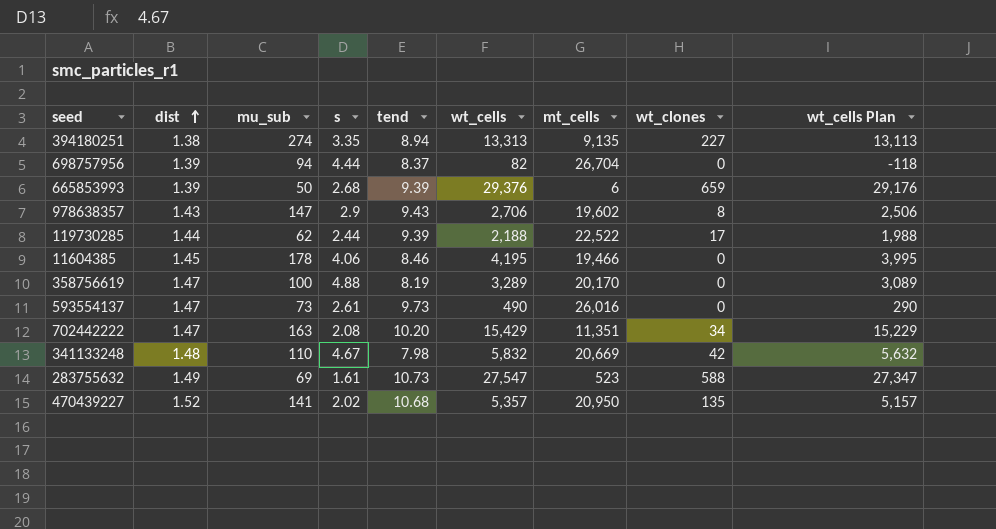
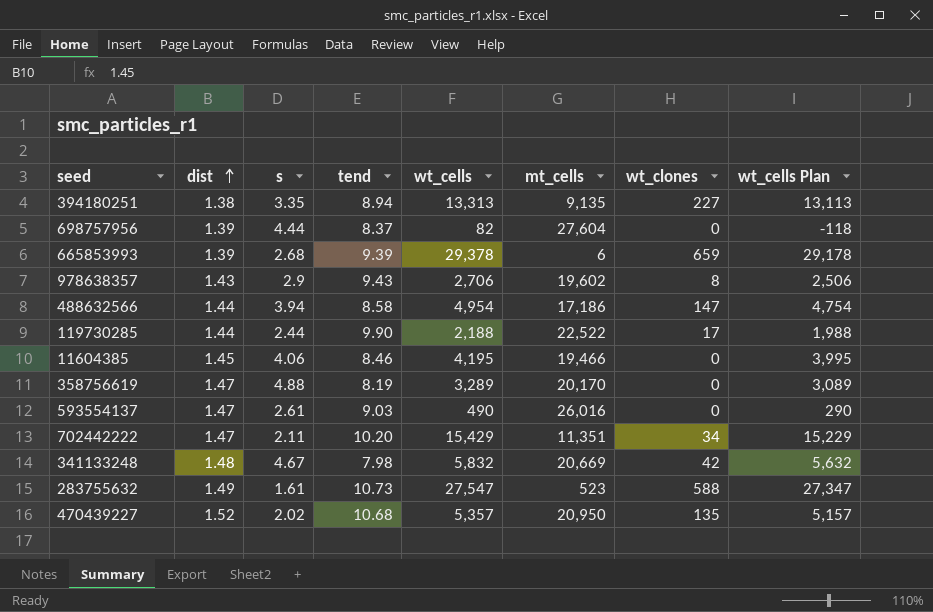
column mu_sub | position: 3 -> none
698757956 | mt_cells: 26,704 -> 27,604
665853993 | wt_cells: 29,376 -> 29,378
665853993 | wt_cells Plan: 29,176 -> 29,178
row 488632566: none -> 1.44 | 3.94 | 8.58 | 4,954 | 17,186 | 147 | 4,754
119730285 | tend: 9.39 -> 9.90
593554137 | tend: 9.73 -> 9.03
702442222 | s: 2.08 -> 2.11

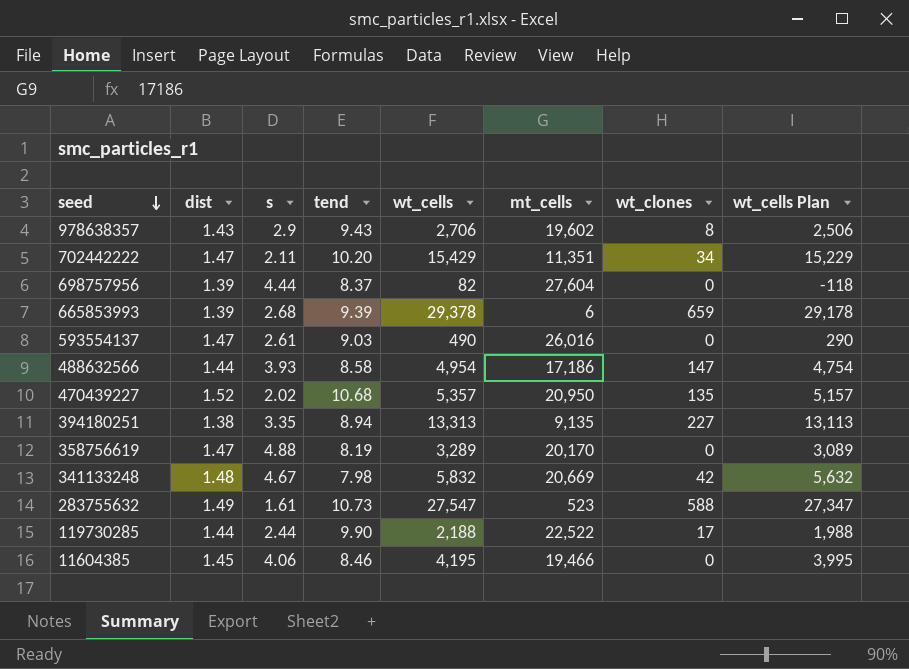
row order: dist ascending -> seed descending
488632566 | s: 3.94 -> 3.93

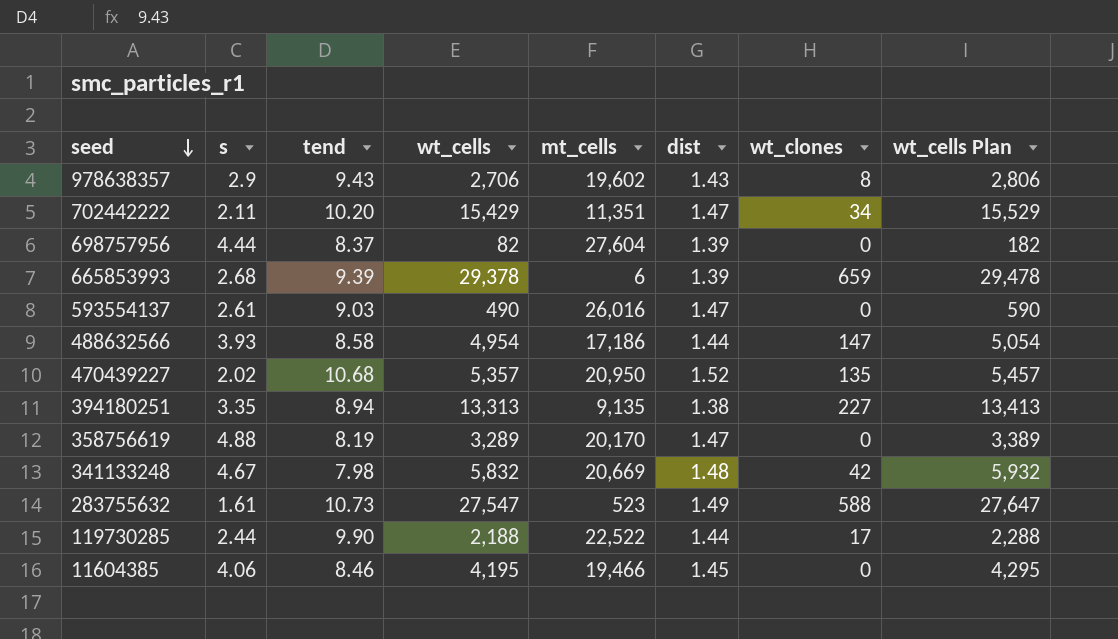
column dist | position: 2 -> 6
column wt_cells Plan | formula: [wt_cells] - 200 -> [wt_cells] + 100

